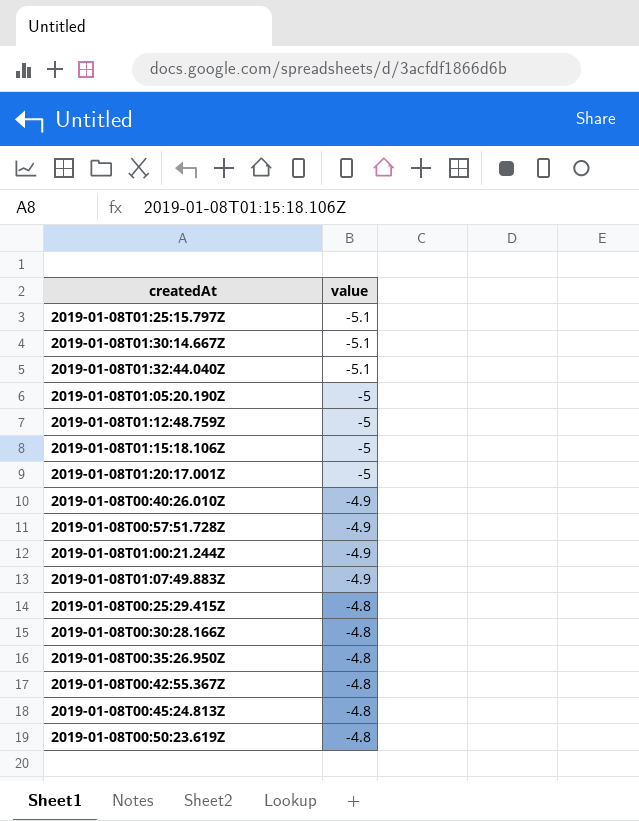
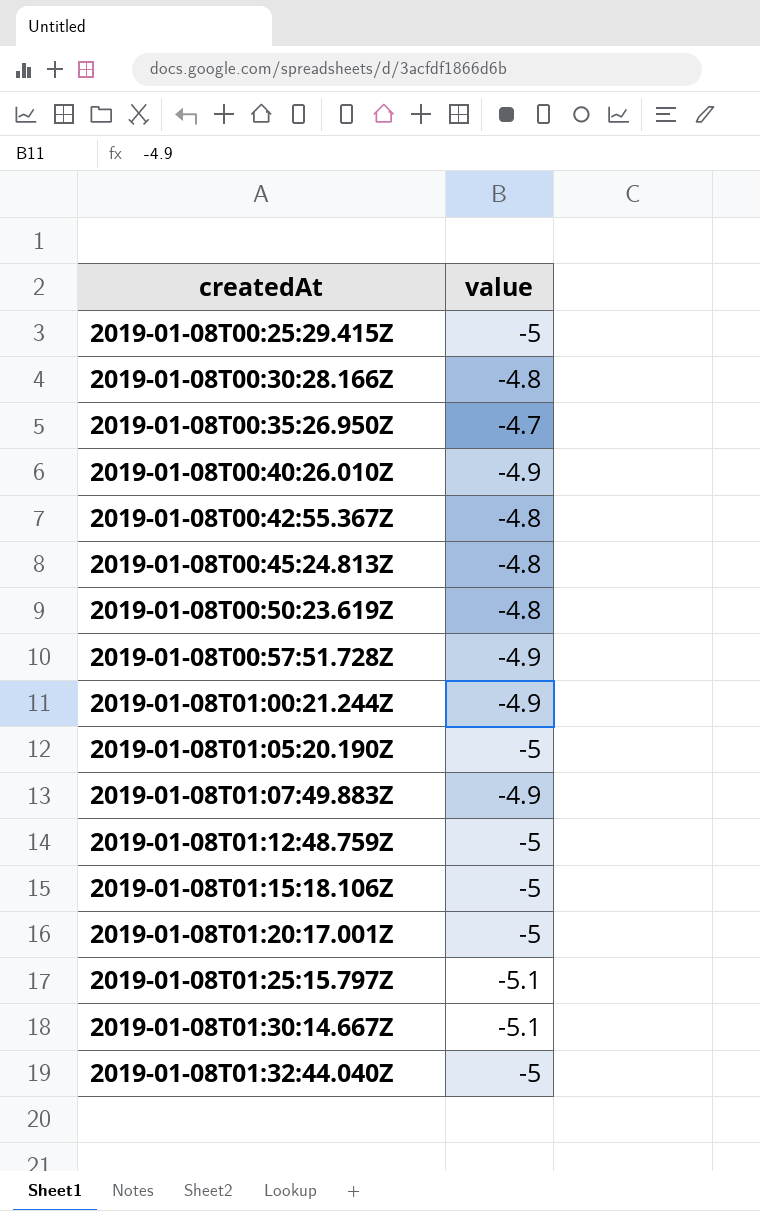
row order: value ascending -> createdAt ascending
2019-01-08T00:25:29.415Z | value: -4.8 -> -5
2019-01-08T00:35:26.950Z | value: -4.8 -> -4.7
2019-01-08T01:32:44.040Z | value: -5.1 -> -5

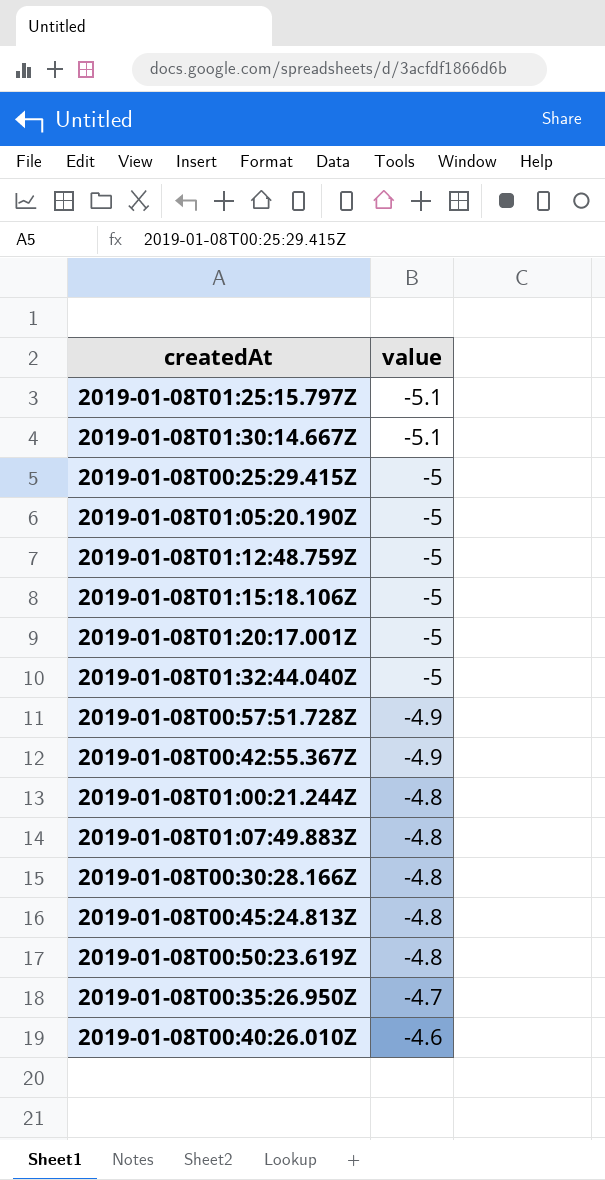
row order: createdAt ascending -> value ascending
2019-01-08T00:42:55.367Z | value: -4.8 -> -4.9
2019-01-08T01:00:21.244Z | value: -4.9 -> -4.8
2019-01-08T01:07:49.883Z | value: -4.9 -> -4.8
2019-01-08T00:40:26.010Z | value: -4.9 -> -4.6

